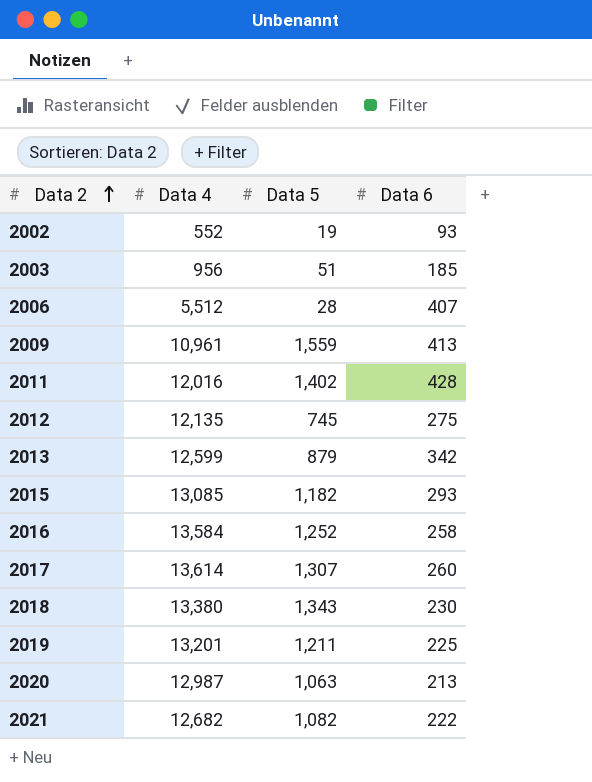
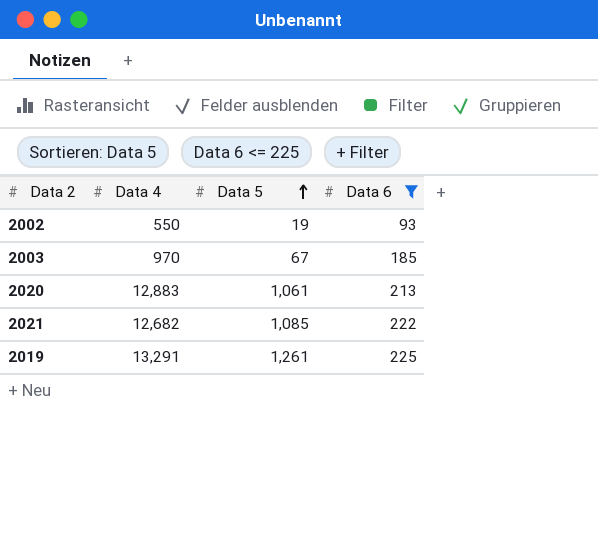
filter: none -> Data 6 <= 225
row order: Data 2 ascending -> Data 5 ascending
2002 | Data 4: 552 -> 550
2003 | Data 4: 956 -> 970
2003 | Data 5: 51 -> 67
2020 | Data 4: 12,987 -> 12,883
2020 | Data 5: 1,063 -> 1,061
2021 | Data 5: 1,082 -> 1,085
2019 | Data 4: 13,201 -> 13,291
2019 | Data 5: 1,211 -> 1,261

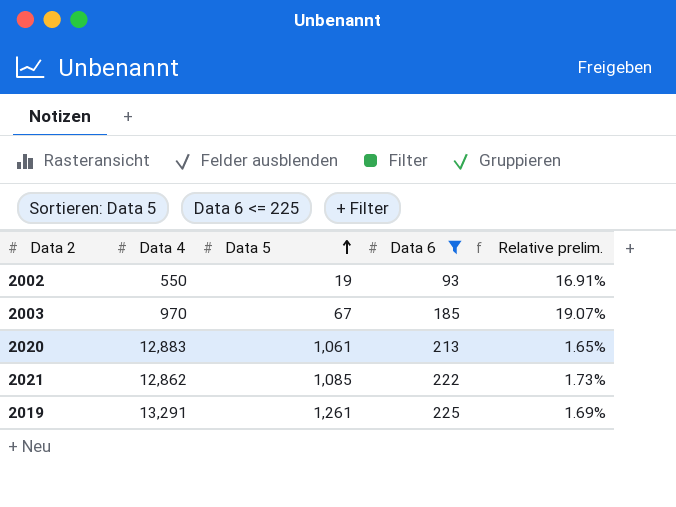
column Relative prelim. | formula: none -> [Data 6] / [Data 4]
2021 | Data 4: 12,682 -> 12,862

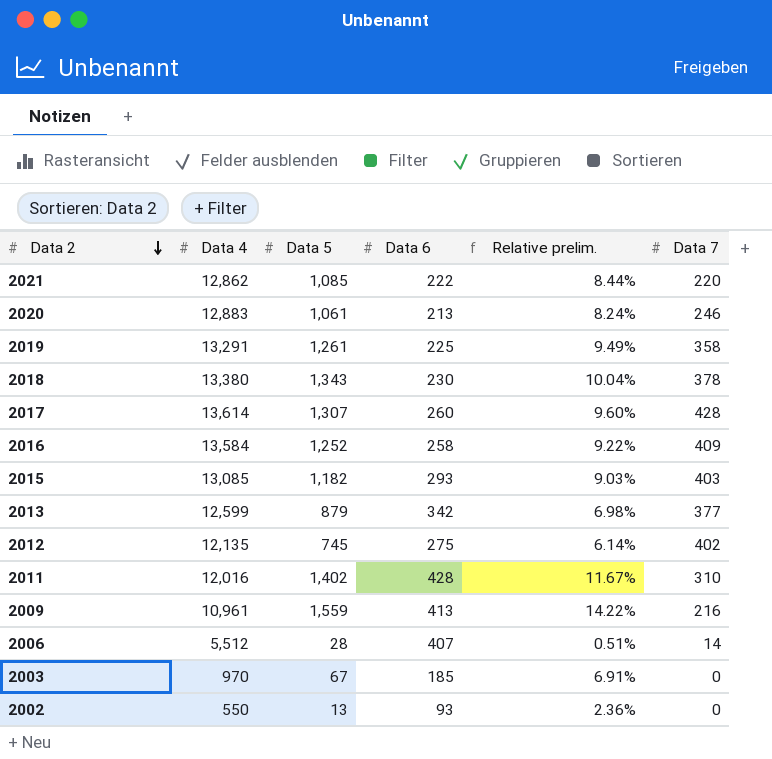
filter: Data 6 <= 225 -> none
row order: Data 5 ascending -> Data 2 descending
column Relative prelim. | formula: [Data 6] / [Data 4] -> [Data 5] / [Data 4]
column Data 7 | position: none -> 6
2002 | Data 5: 19 -> 13

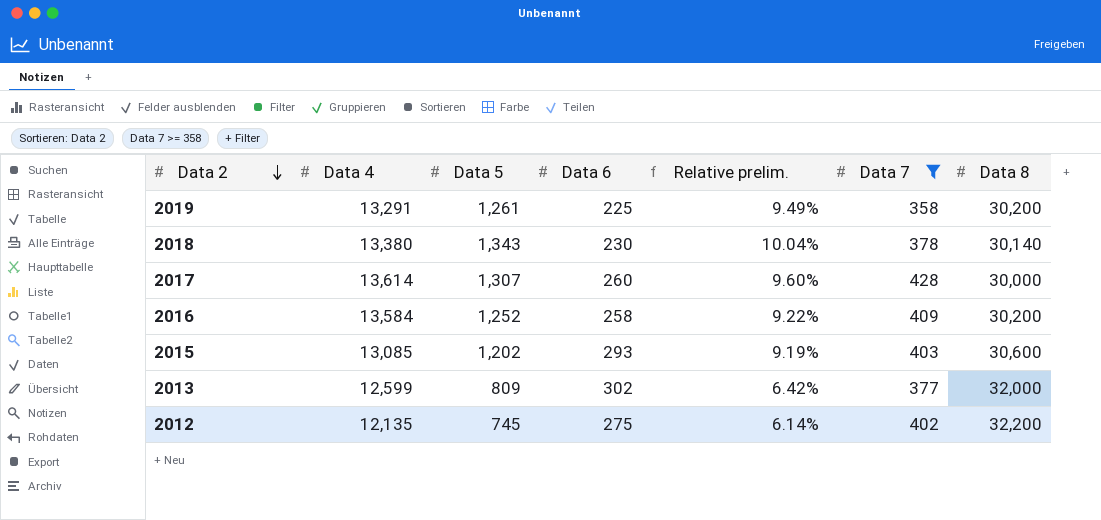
filter: none -> Data 7 >= 358
column Data 8 | position: none -> 7
2015 | Data 5: 1,182 -> 1,202
2015 | Relative prelim.: 9.03% -> 9.19%
2013 | Data 5: 879 -> 809
2013 | Data 6: 342 -> 302
2013 | Relative prelim.: 6.98% -> 6.42%

